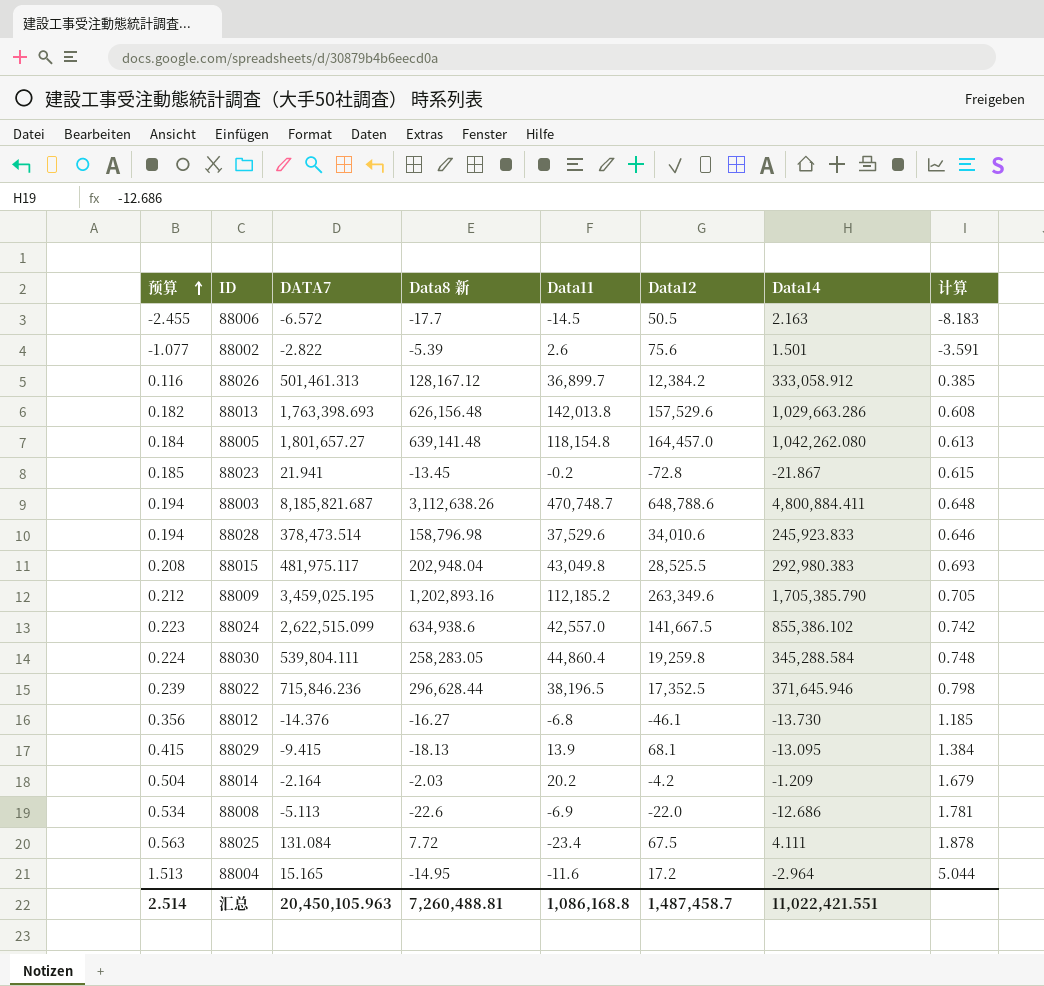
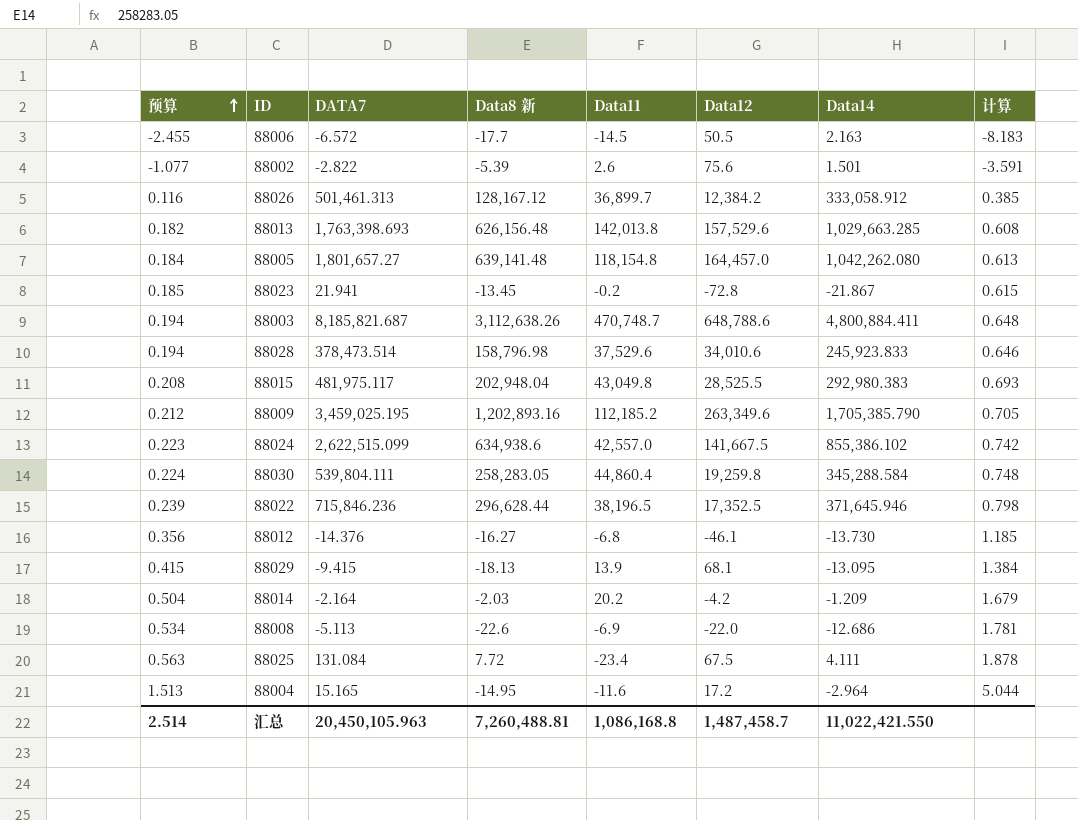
88013 | Data14: 1,029,663.286 -> 1,029,663.285
汇总 | Data14: 11,022,421.551 -> 11,022,421.550

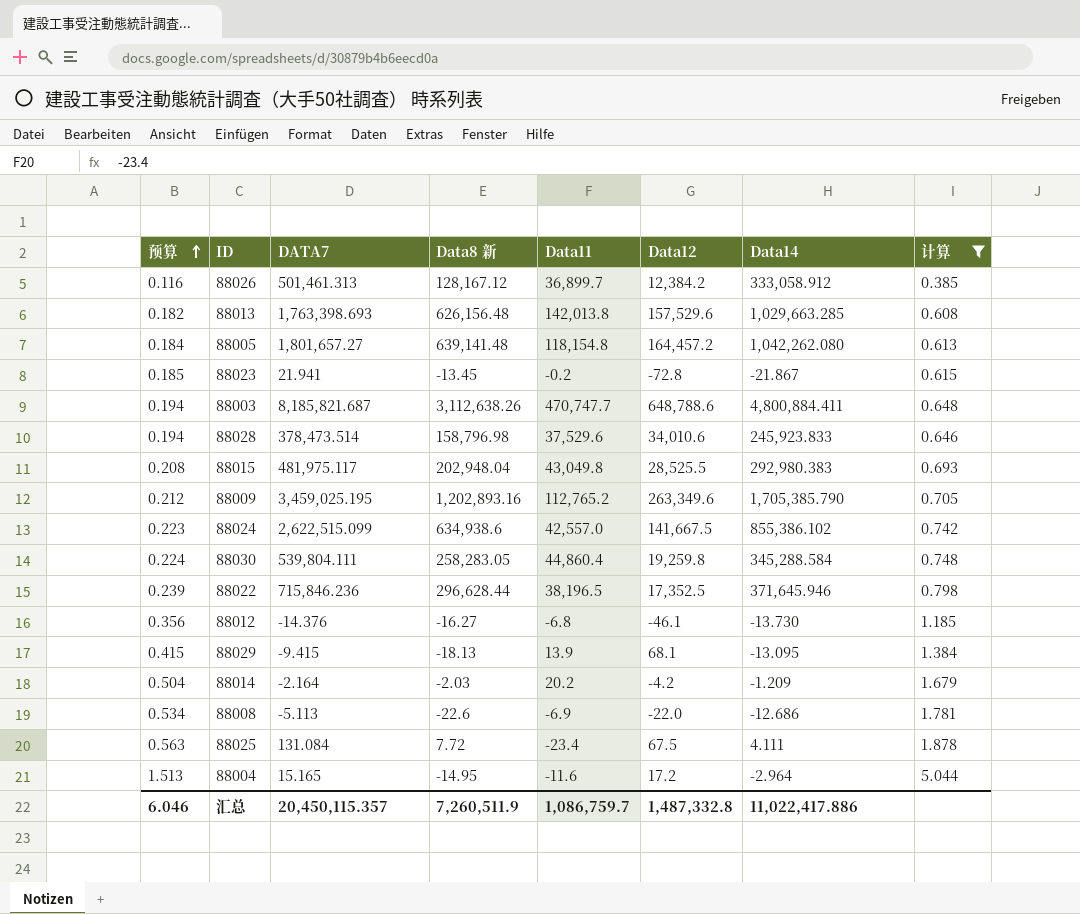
filter: none -> 计算 >= 0.385
88005 | Data12: 164,457.0 -> 164,457.2
88003 | Data11: 470,748.7 -> 470,747.7
88009 | Data11: 112,185.2 -> 112,765.2
汇总 | 预算: 2.514 -> 6.046
汇总 | DATA7: 20,450,105.963 -> 20,450,115.357
汇总 | Data8 新: 7,260,488.81 -> 7,260,511.9
汇总 | Data11: 1,086,168.8 -> 1,086,759.7
汇总 | Data12: 1,487,458.7 -> 1,487,332.8
汇总 | Data14: 11,022,421.550 -> 11,022,417.886

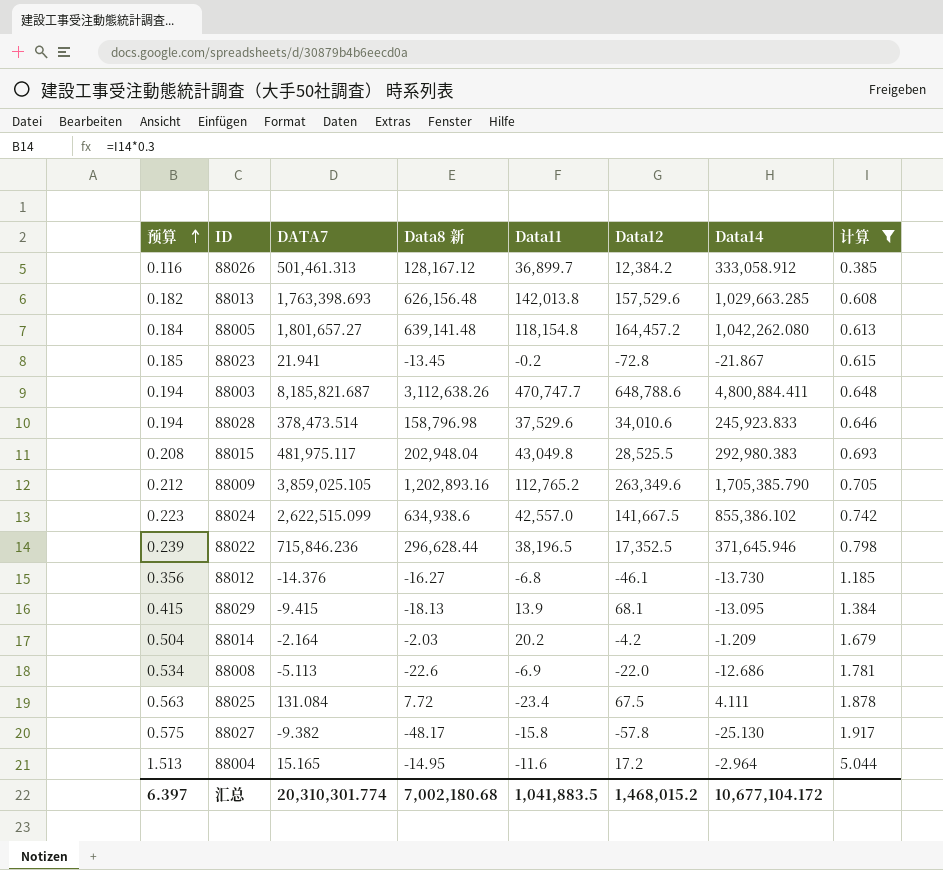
row 88030: 0.224 | 539,804.111 | 258,283.05 | 44,860.4 | 19,259.8 | 345,288.584 | 0.748 -> none
88009 | DATA7: 3,459,025.195 -> 3,859,025.105
row 88027: none -> 0.575 | -9.382 | -48.17 | -15.8 | -57.8 | -25.130 | 1.917
汇总 | 预算: 6.046 -> 6.397
汇总 | DATA7: 20,450,115.357 -> 20,310,301.774
汇总 | Data8 新: 7,260,511.9 -> 7,002,180.68
汇总 | Data11: 1,086,759.7 -> 1,041,883.5
汇总 | Data12: 1,487,332.8 -> 1,468,015.2
汇总 | Data14: 11,022,417.886 -> 10,677,104.172

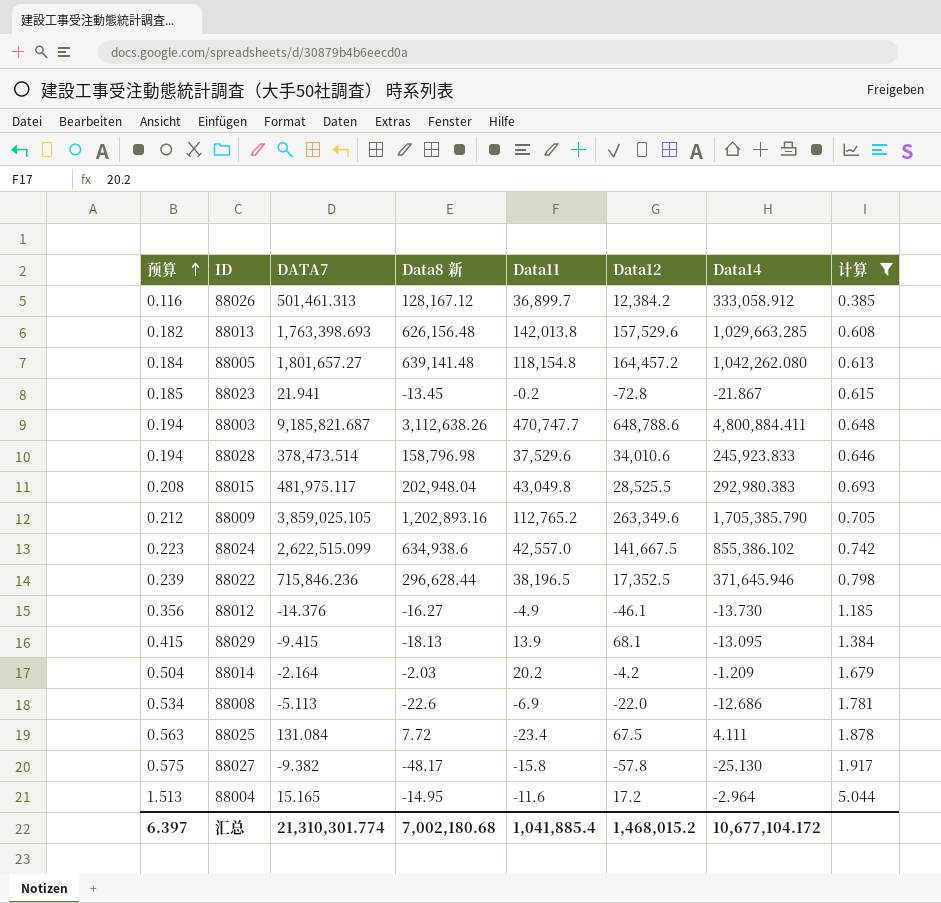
88003 | DATA7: 8,185,821.687 -> 9,185,821.687
88012 | Data11: -6.8 -> -4.9
汇总 | DATA7: 20,310,301.774 -> 21,310,301.774
汇总 | Data11: 1,041,883.5 -> 1,041,885.4

